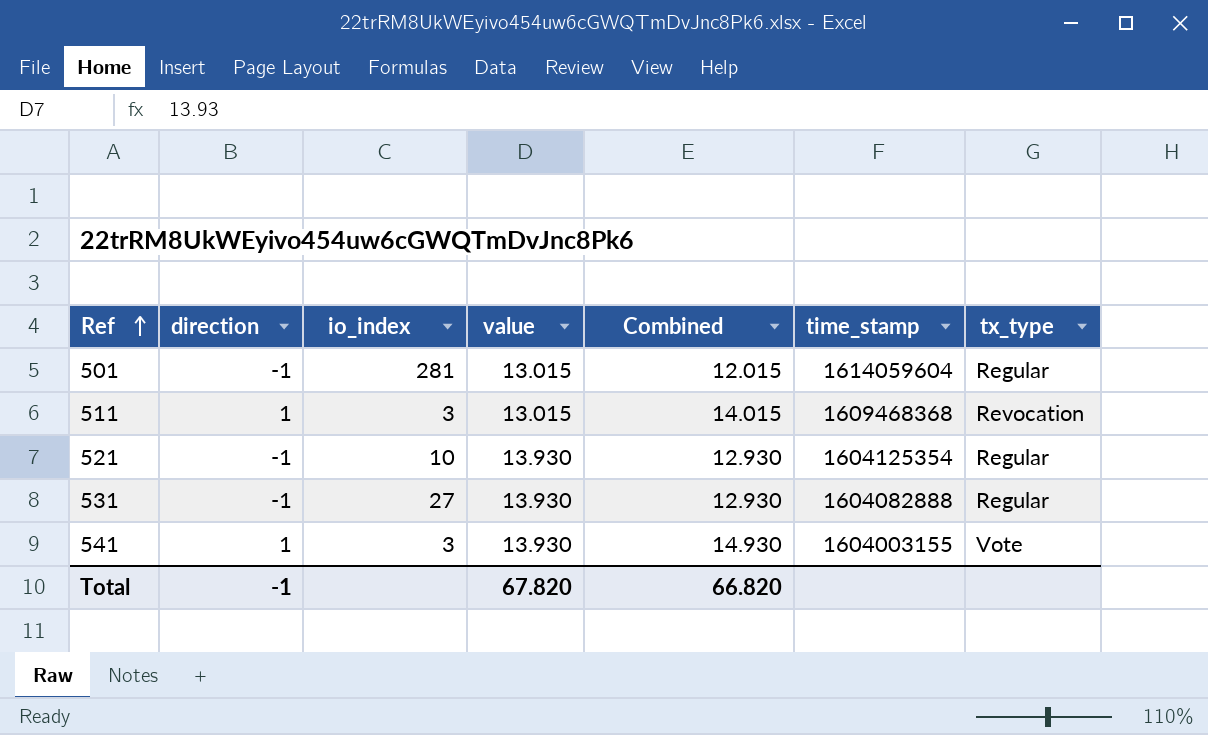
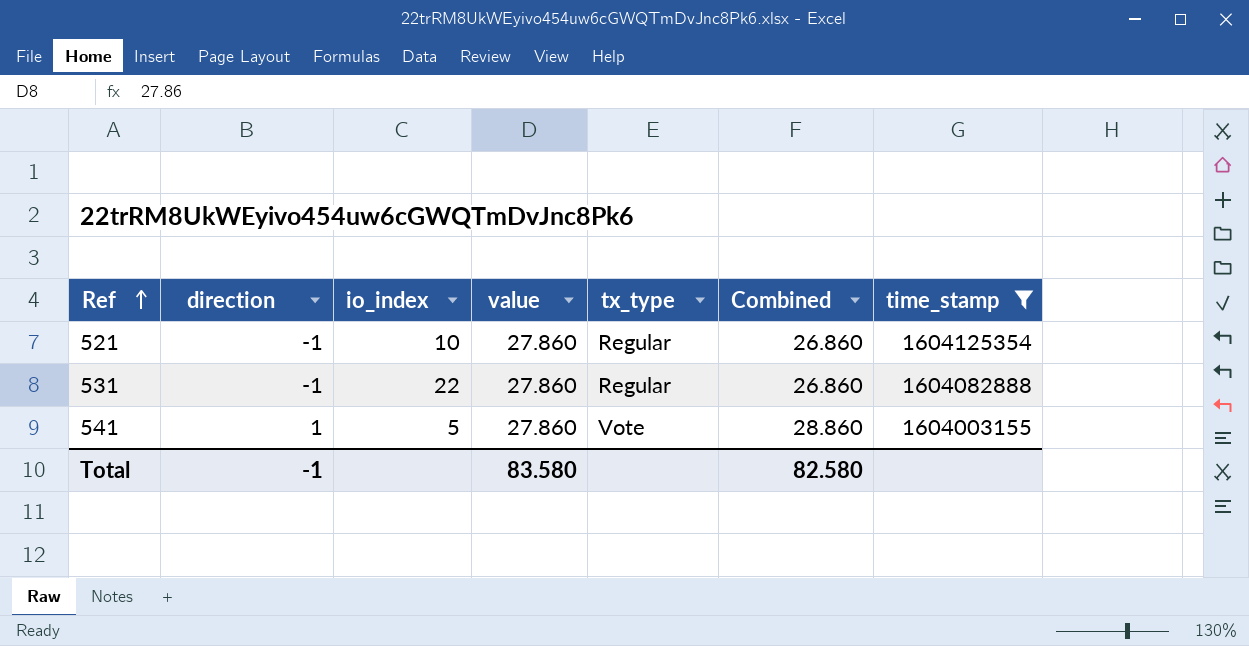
filter: none -> time_stamp <= 1604125354
column tx_type | position: 7 -> 5
521 | value: 13.930 -> 27.860
521 | Combined: 12.930 -> 26.860
531 | io_index: 27 -> 22
531 | value: 13.930 -> 27.860
531 | Combined: 12.930 -> 26.860
541 | io_index: 3 -> 5
541 | value: 13.930 -> 27.860
541 | Combined: 14.930 -> 28.860
Total | value: 67.820 -> 83.580
Total | Combined: 66.820 -> 82.580

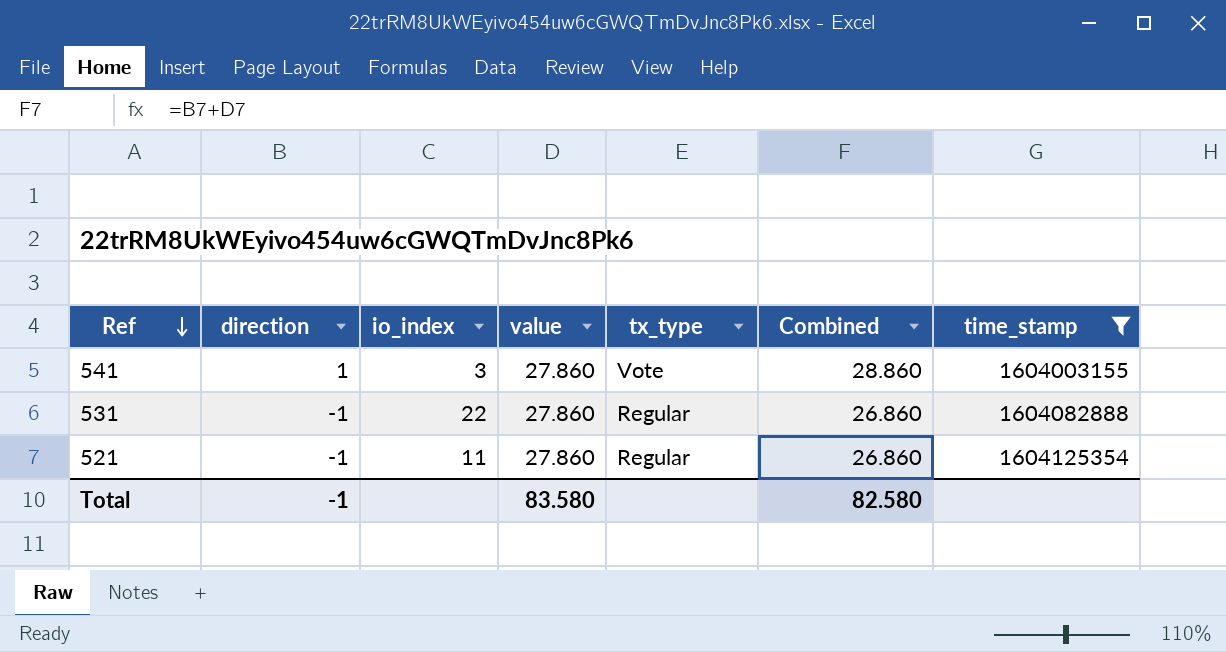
row order: Ref ascending -> Ref descending
541 | io_index: 5 -> 3
521 | io_index: 10 -> 11

